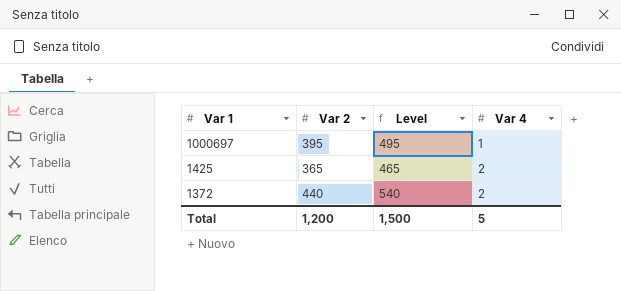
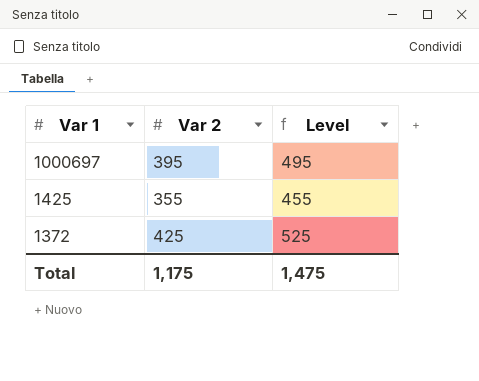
column Var 4 | position: 4 -> none
1425 | Var 2: 365 -> 355
1425 | Level: 465 -> 455
1372 | Var 2: 440 -> 425
1372 | Level: 540 -> 525
Total | Var 2: 1,200 -> 1,175
Total | Level: 1,500 -> 1,475

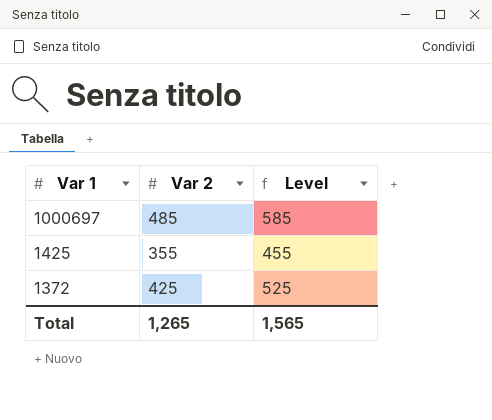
1000697 | Var 2: 395 -> 485
1000697 | Level: 495 -> 585
Total | Var 2: 1,175 -> 1,265
Total | Level: 1,475 -> 1,565

